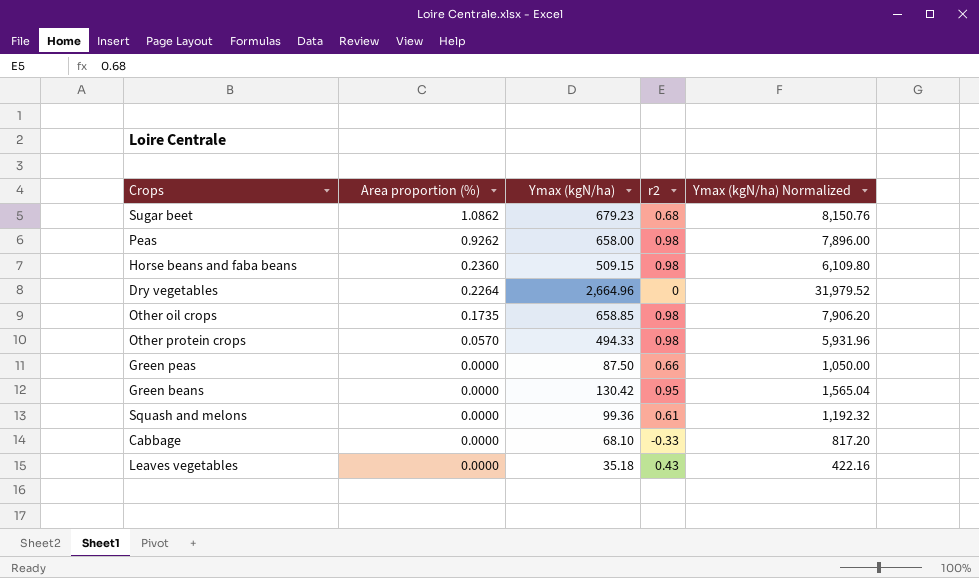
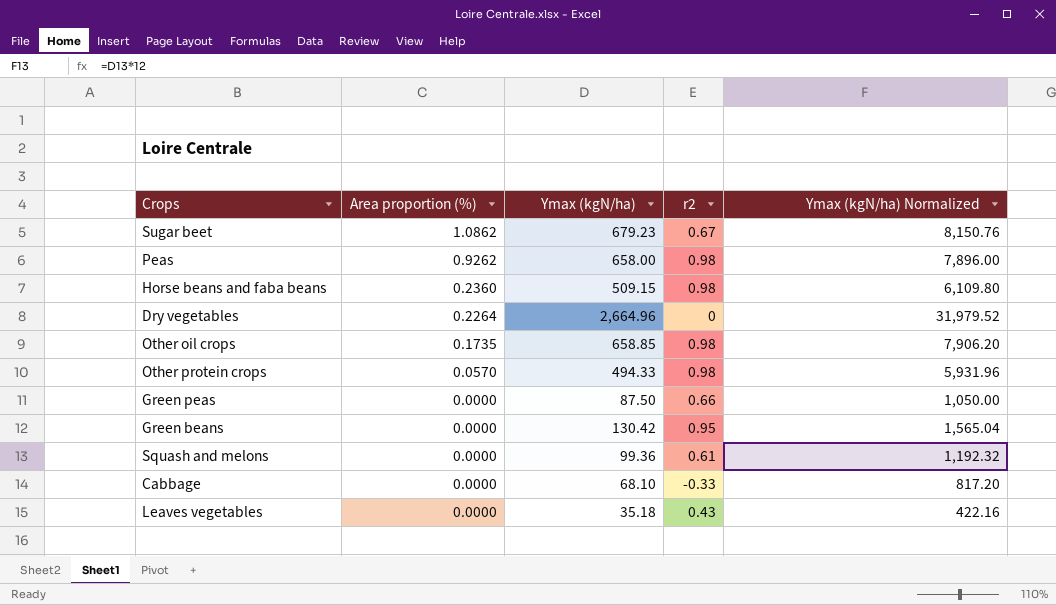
Sugar beet | r2: 0.68 -> 0.67

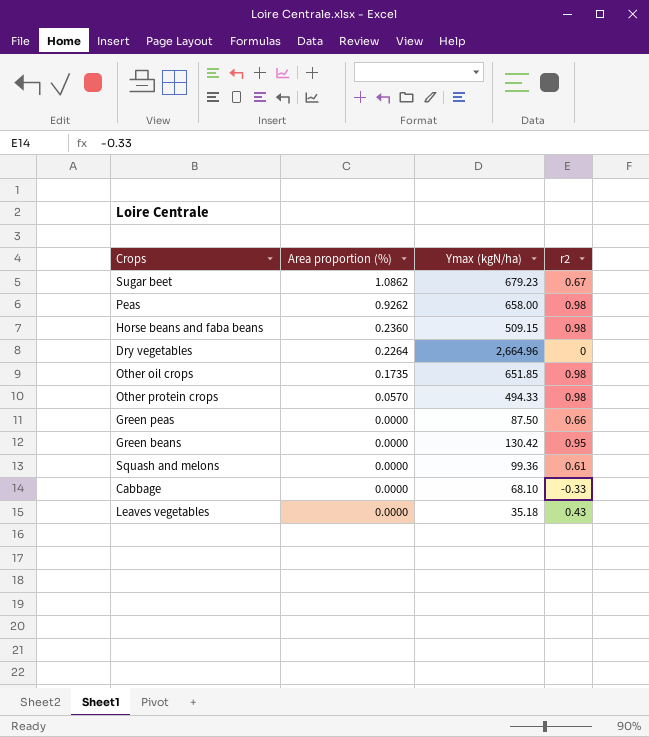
column Ymax (kgN/ha) Normalized | formula: [Ymax (kgN/ha)] * 12 -> none
Other oil crops | Ymax (kgN/ha): 658.85 -> 651.85

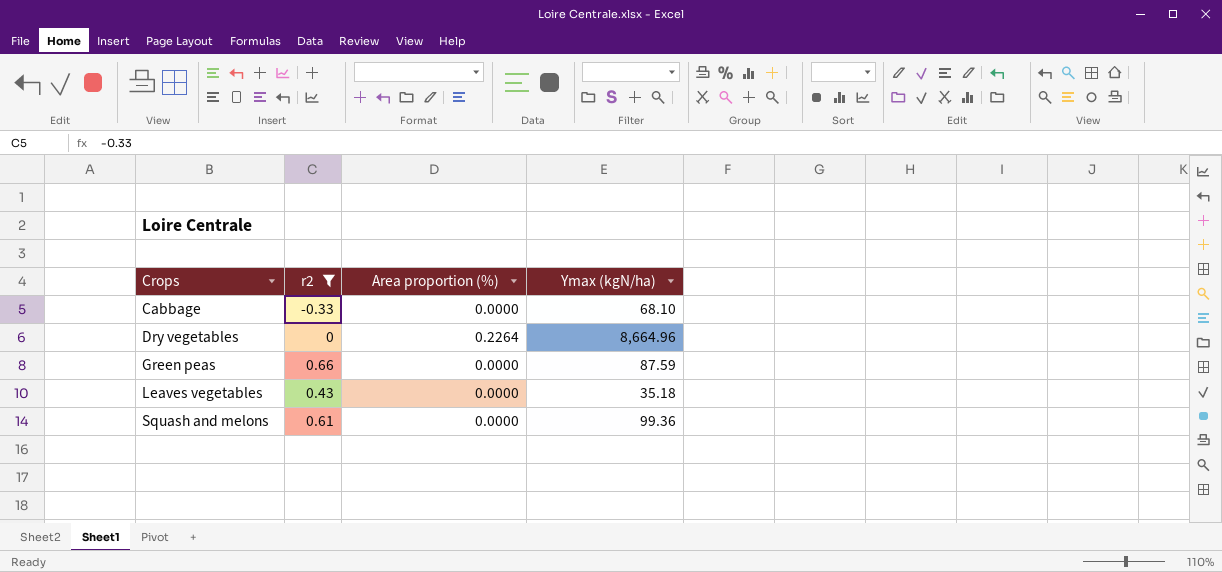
filter: none -> r2 <= 0.66
row order: Area proportion (%) descending -> Crops ascending
column r2 | position: 4 -> 2
Dry vegetables | Ymax (kgN/ha): 2,664.96 -> 8,664.96
Green peas | Ymax (kgN/ha): 87.50 -> 87.59

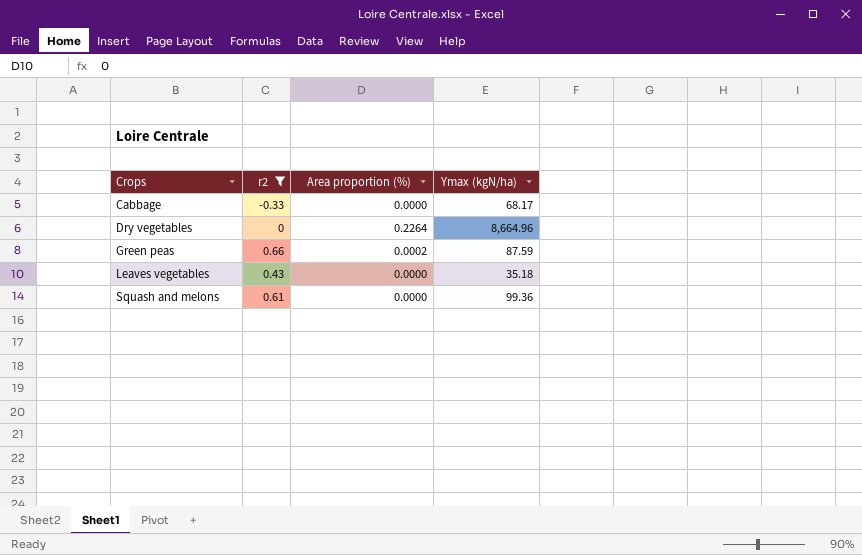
Cabbage | Ymax (kgN/ha): 68.10 -> 68.17
Green peas | Area proportion (%): 0.0000 -> 0.0002

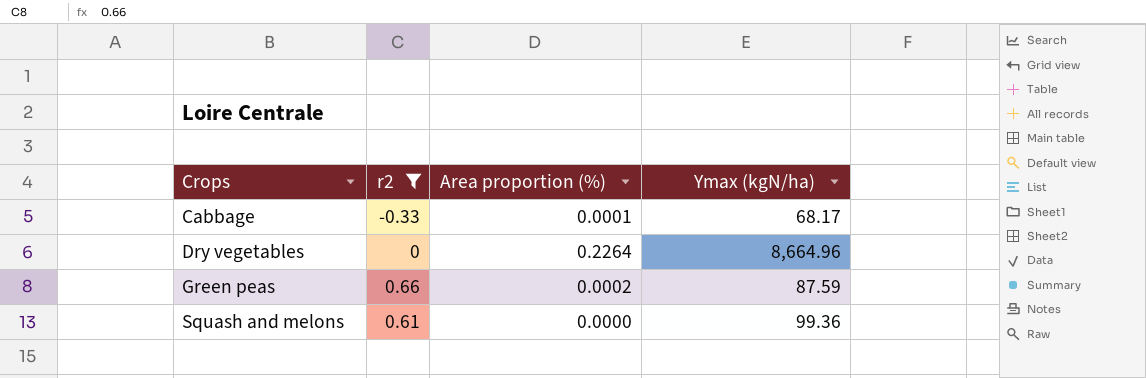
row Leaves vegetables: 0.43 | 0.0000 | 35.18 -> none
Cabbage | Area proportion (%): 0.0000 -> 0.0001

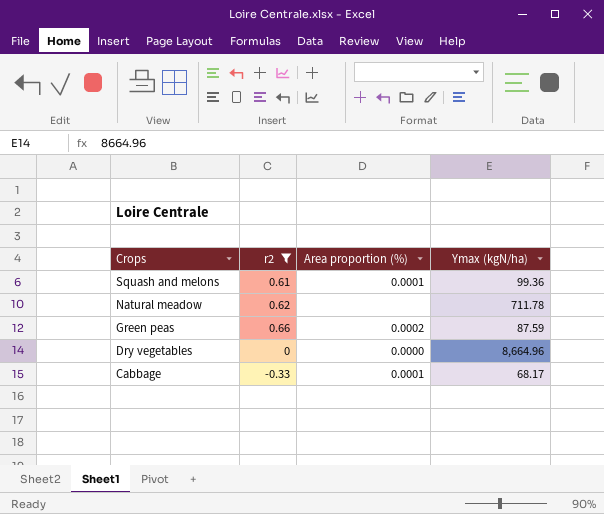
row order: Crops ascending -> Crops descending
Squash and melons | Area proportion (%): 0.0000 -> 0.0001
row Natural meadow: none -> 0.62 | none | 711.78
Dry vegetables | Area proportion (%): 0.2264 -> 0.0000

